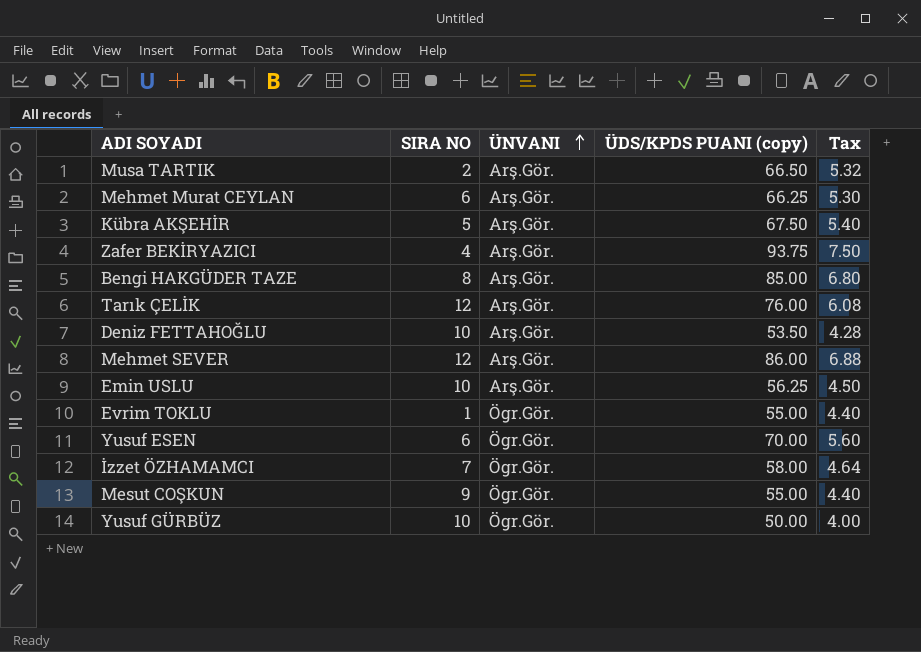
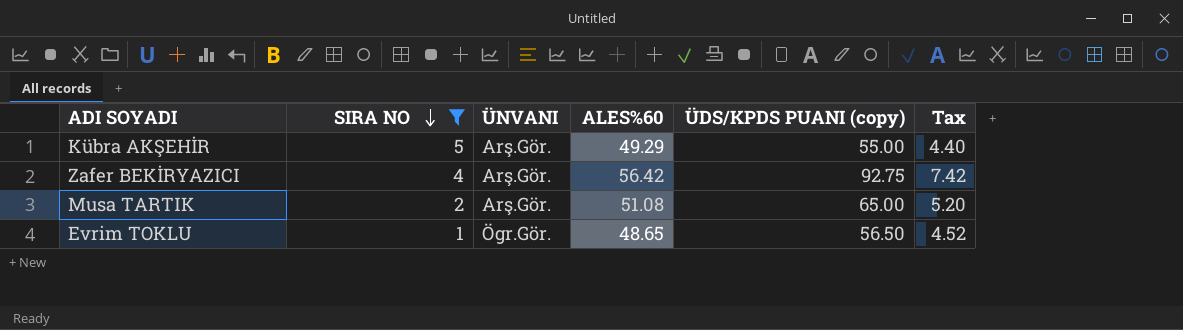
filter: none -> SIRA NO <= 5
row order: ÜNVANI ascending -> SIRA NO descending
column ALES%60 | position: none -> 4
Kübra AKŞEHİR | ÜDS/KPDS PUANI (copy): 67.50 -> 55.00
Kübra AKŞEHİR | Tax: 5.40 -> 4.40
Zafer BEKİRYAZICI | ÜDS/KPDS PUANI (copy): 93.75 -> 92.75
Zafer BEKİRYAZICI | Tax: 7.50 -> 7.42
Musa TARTIK | ÜDS/KPDS PUANI (copy): 66.50 -> 65.00
Musa TARTIK | Tax: 5.32 -> 5.20
Evrim TOKLU | ÜDS/KPDS PUANI (copy): 55.00 -> 56.50
Evrim TOKLU | Tax: 4.40 -> 4.52

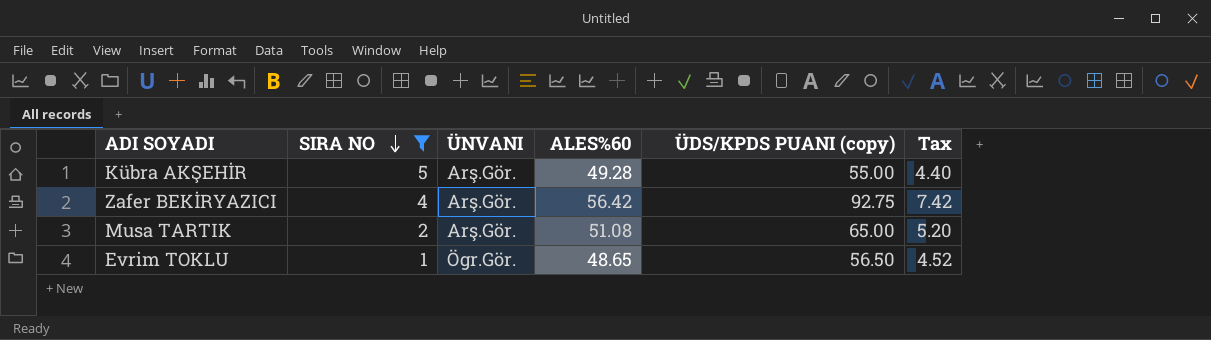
Kübra AKŞEHİR | ALES%60: 49.29 -> 49.28

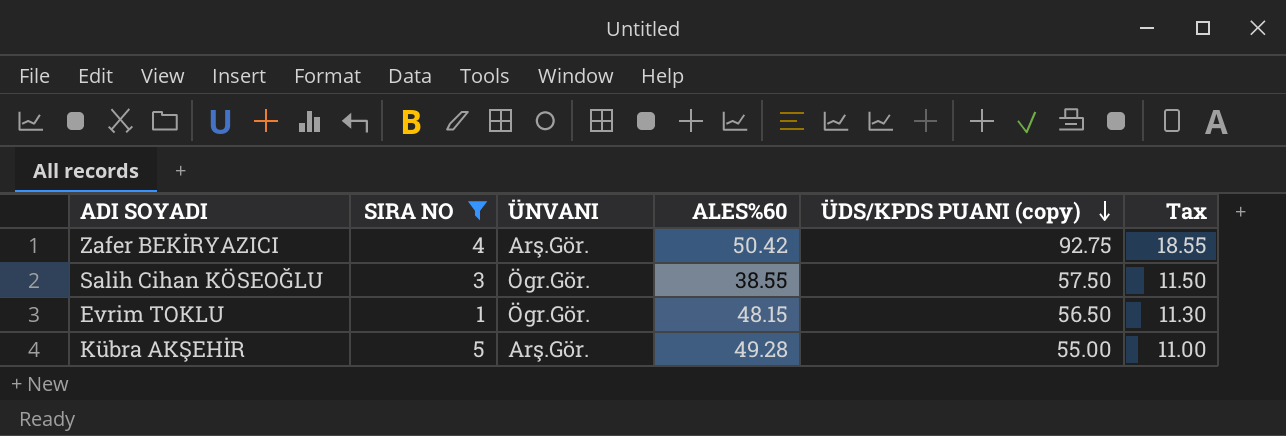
row order: SIRA NO descending -> ÜDS/KPDS PUANI (copy) descending
column Tax | formula: [ÜDS/KPDS PUANI (copy)] * 0.08 -> [ÜDS/KPDS PUANI (copy)] * 0.2
row Musa TARTIK: 2 | Arş.Gör. | 51.08 | 65.00 | 5.20 -> none
Zafer BEKİRYAZICI | ALES%60: 56.42 -> 50.42
row Salih Cihan KÖSEOĞLU: none -> 3 | Ögr.Gör. | 38.55 | 57.50 | 11.50
Evrim TOKLU | ALES%60: 48.65 -> 48.15

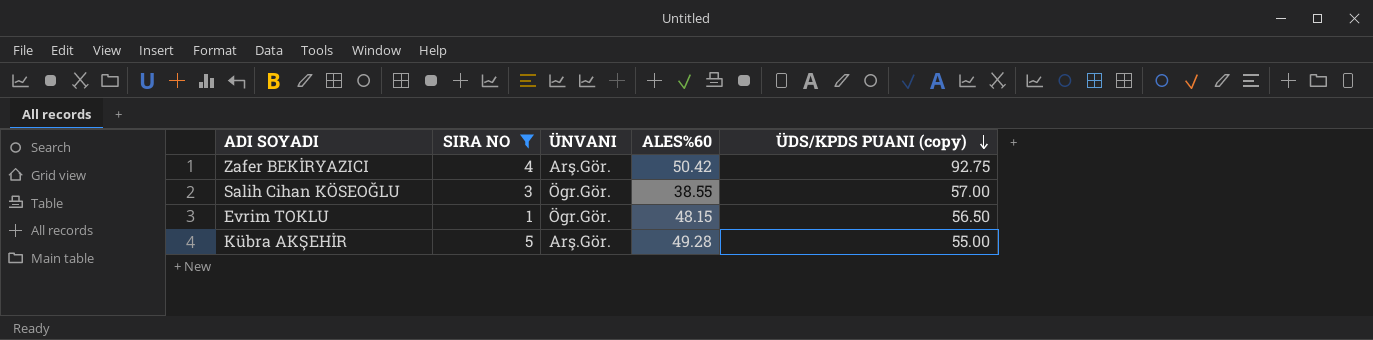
column Tax | formula: [ÜDS/KPDS PUANI (copy)] * 0.2 -> none
Salih Cihan KÖSEOĞLU | ÜDS/KPDS PUANI (copy): 57.50 -> 57.00

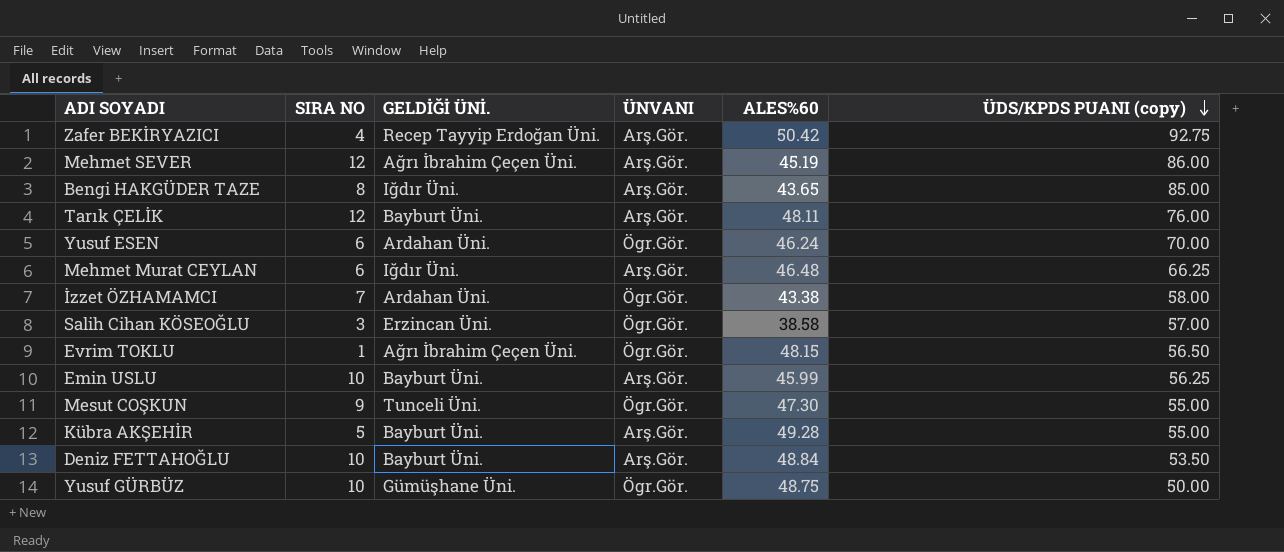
filter: SIRA NO <= 5 -> none
column GELDİĞİ ÜNİ. | position: none -> 3
Salih Cihan KÖSEOĞLU | ALES%60: 38.55 -> 38.58

